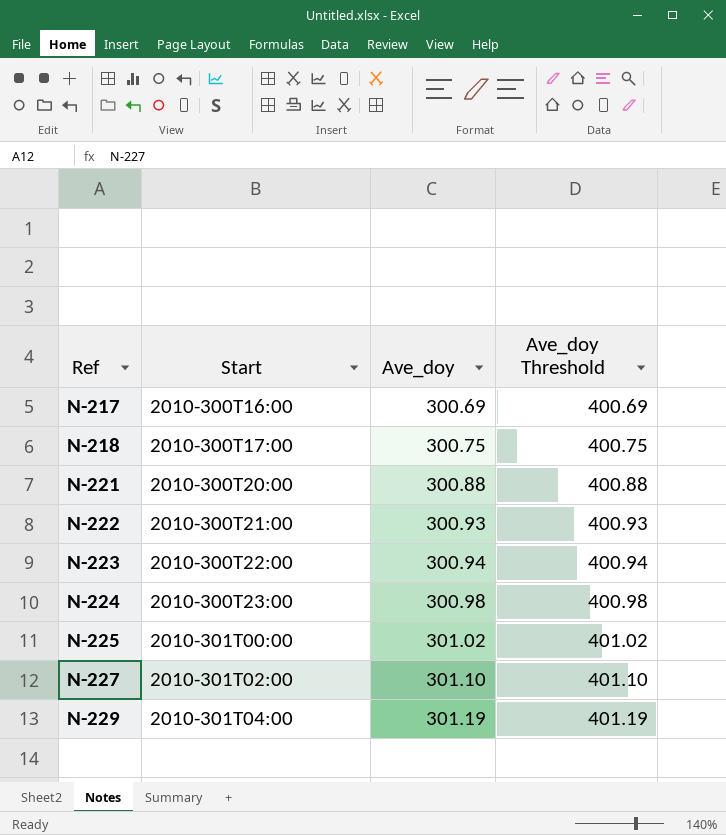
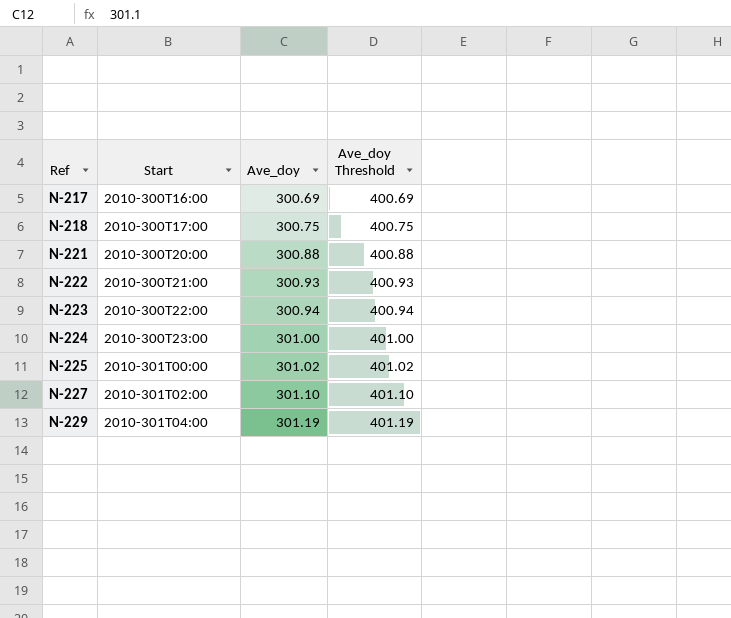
N-224 | Ave_doy: 300.98 -> 301.00
N-224 | Ave_doy Threshold: 400.98 -> 401.00

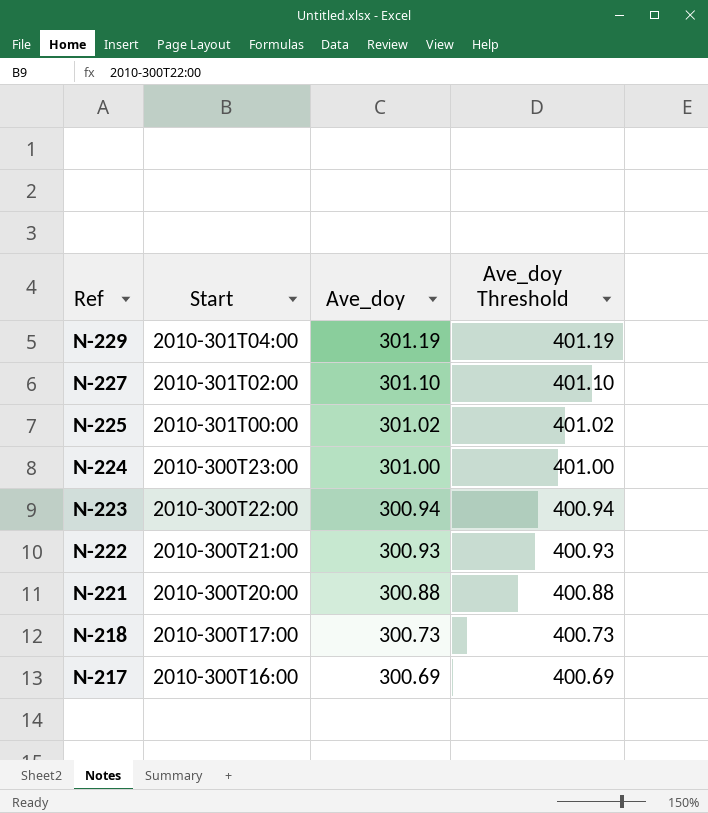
row order: Ref ascending -> Ref descending
N-218 | Ave_doy: 300.75 -> 300.73
N-218 | Ave_doy Threshold: 400.75 -> 400.73

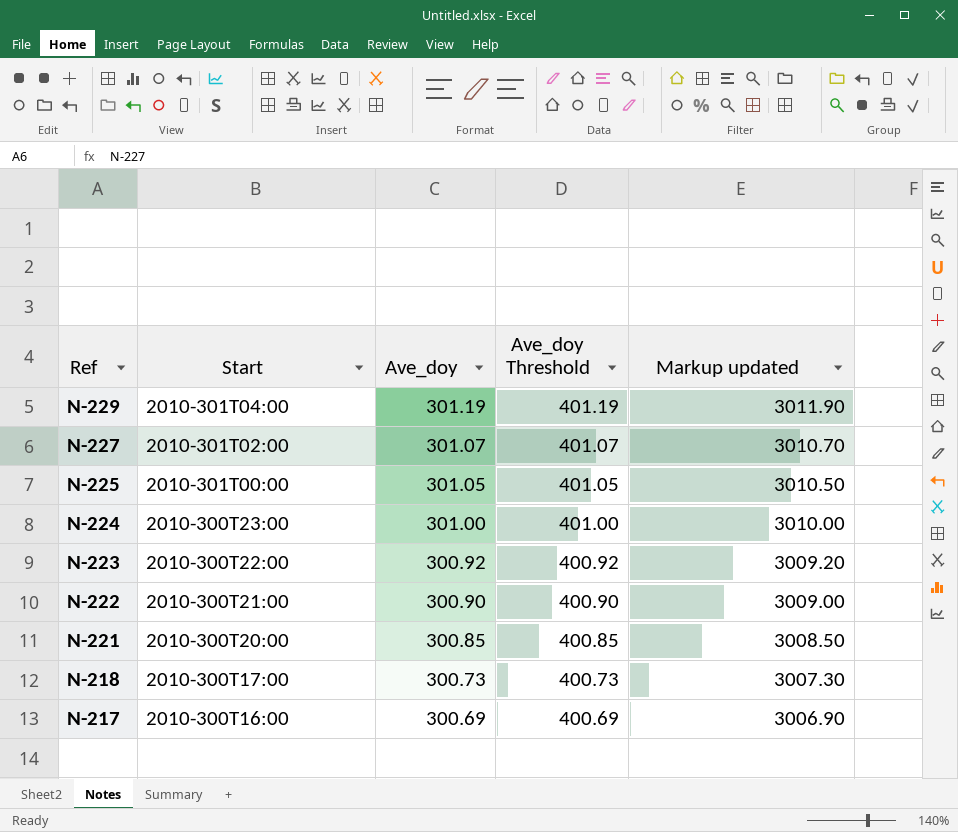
column Markup updated | formula: none -> [Ave_doy] * 10
N-227 | Ave_doy: 301.10 -> 301.07
N-227 | Ave_doy Threshold: 401.10 -> 401.07
N-225 | Ave_doy: 301.02 -> 301.05
N-225 | Ave_doy Threshold: 401.02 -> 401.05
N-223 | Ave_doy: 300.94 -> 300.92
N-223 | Ave_doy Threshold: 400.94 -> 400.92
N-222 | Ave_doy: 300.93 -> 300.90
N-222 | Ave_doy Threshold: 400.93 -> 400.90
N-221 | Ave_doy: 300.88 -> 300.85
N-221 | Ave_doy Threshold: 400.88 -> 400.85

